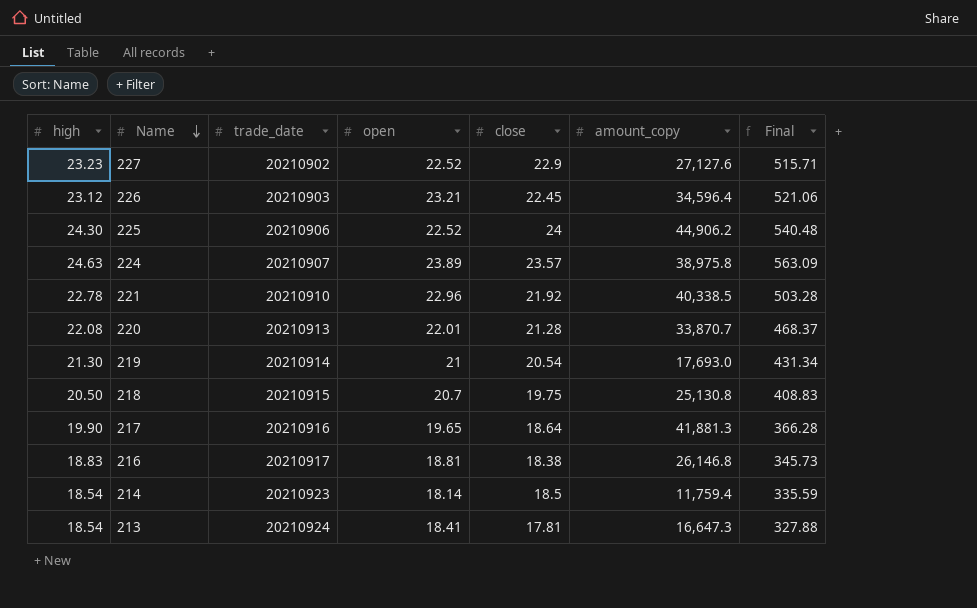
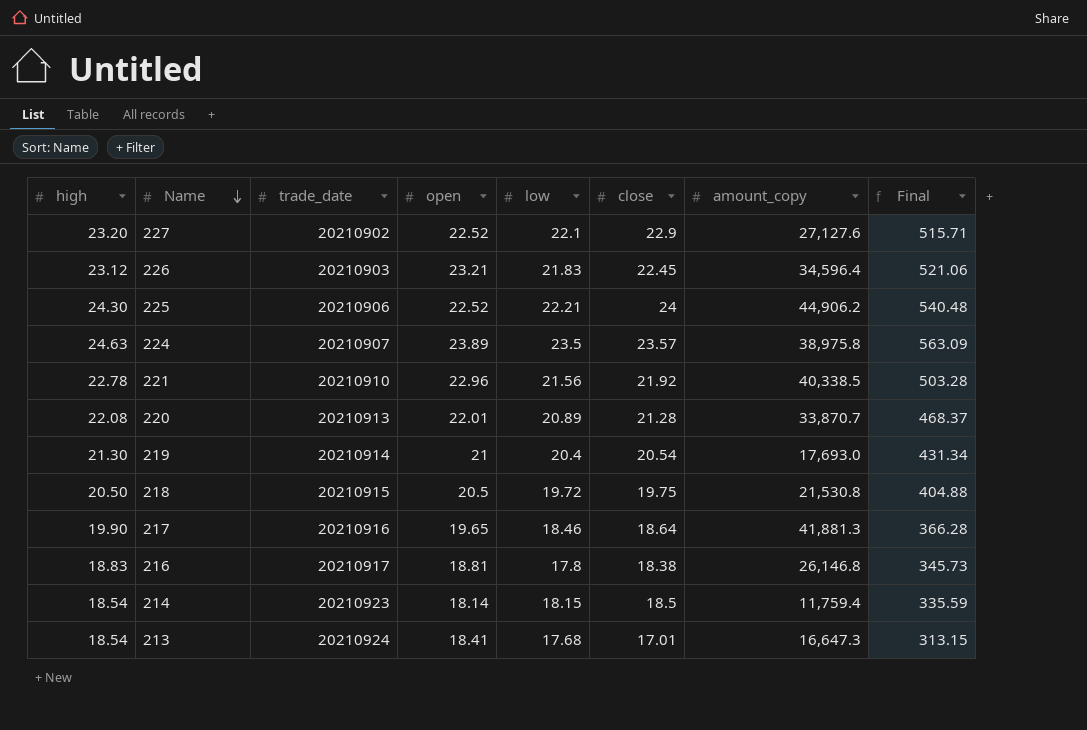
column low | position: none -> 5
227 | high: 23.23 -> 23.20
218 | open: 20.7 -> 20.5
218 | amount_copy: 25,130.8 -> 21,530.8
218 | Final: 408.83 -> 404.88
213 | close: 17.81 -> 17.01
213 | Final: 327.88 -> 313.15

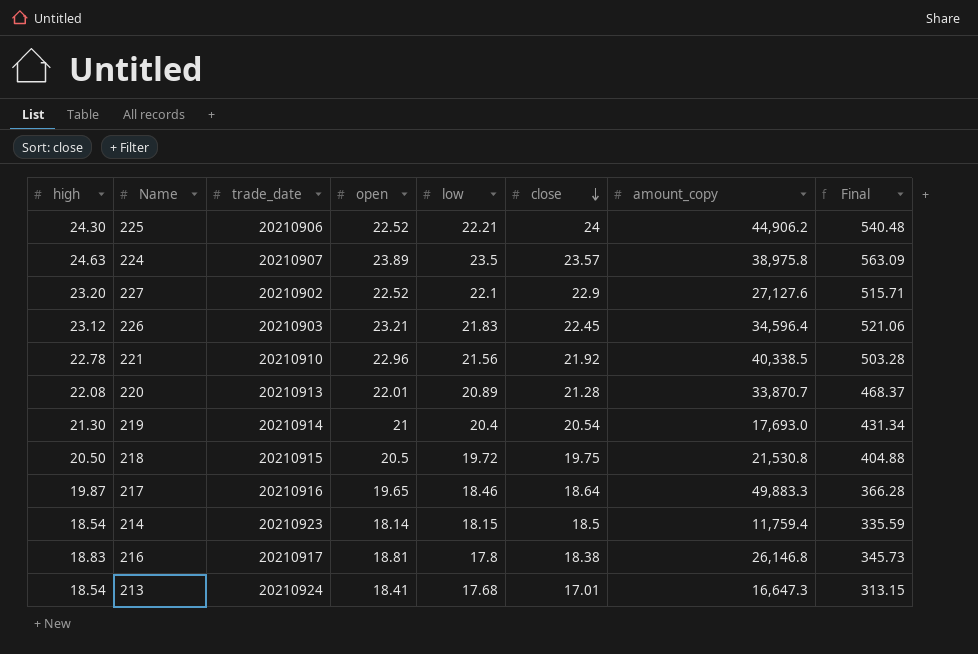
row order: Name descending -> close descending
217 | high: 19.90 -> 19.87
217 | amount_copy: 41,881.3 -> 49,883.3

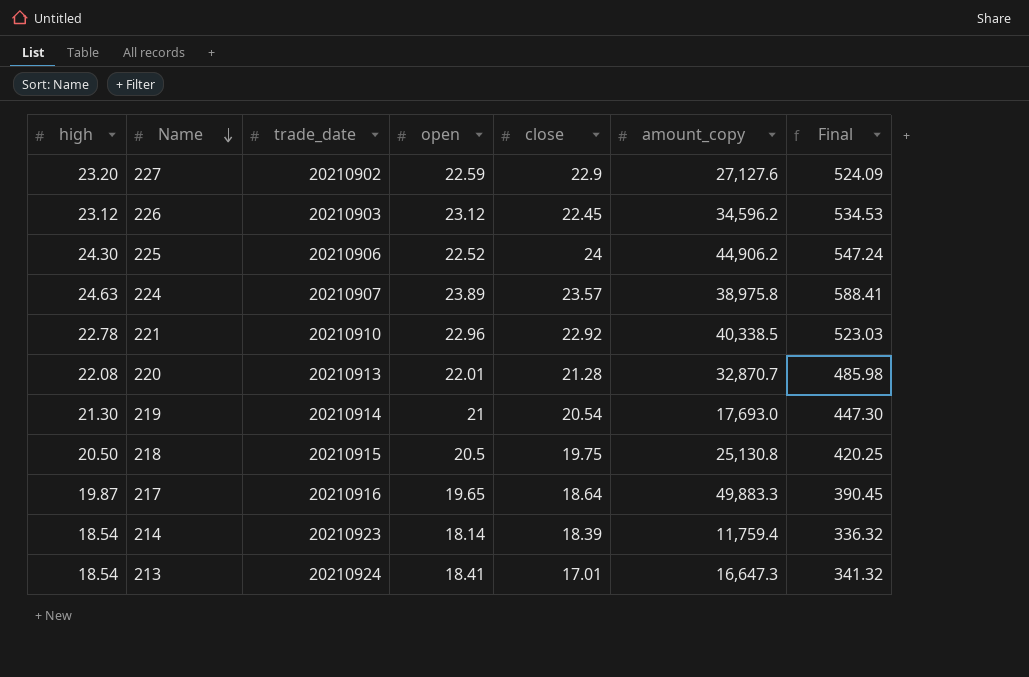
row order: close descending -> Name descending
column low | position: 5 -> none
column Final | formula: [open] * [close] -> [high] * [open]
row 216: 18.83 | 20210917 | 18.81 | 17.8 | 18.38 | 26,146.8 | 345.73 -> none
227 | open: 22.52 -> 22.59
226 | open: 23.21 -> 23.12
226 | amount_copy: 34,596.4 -> 34,596.2
221 | close: 21.92 -> 22.92
220 | amount_copy: 33,870.7 -> 32,870.7
218 | amount_copy: 21,530.8 -> 25,130.8
214 | close: 18.5 -> 18.39

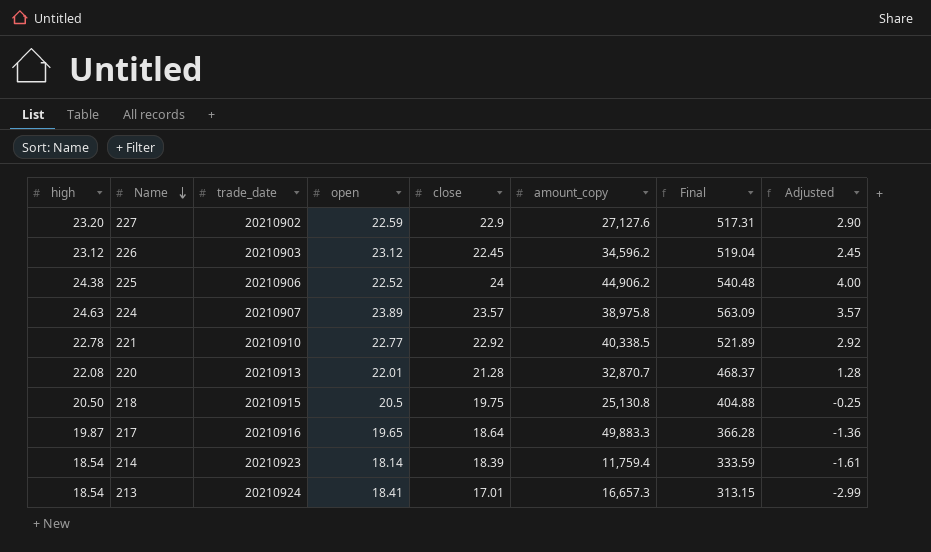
column Final | formula: [high] * [open] -> [open] * [close]
column Adjusted | formula: none -> [close] - 20
row 219: 21.30 | 20210914 | 21 | 20.54 | 17,693.0 | 447.30 -> none
225 | high: 24.30 -> 24.38
221 | open: 22.96 -> 22.77
213 | amount_copy: 16,647.3 -> 16,657.3

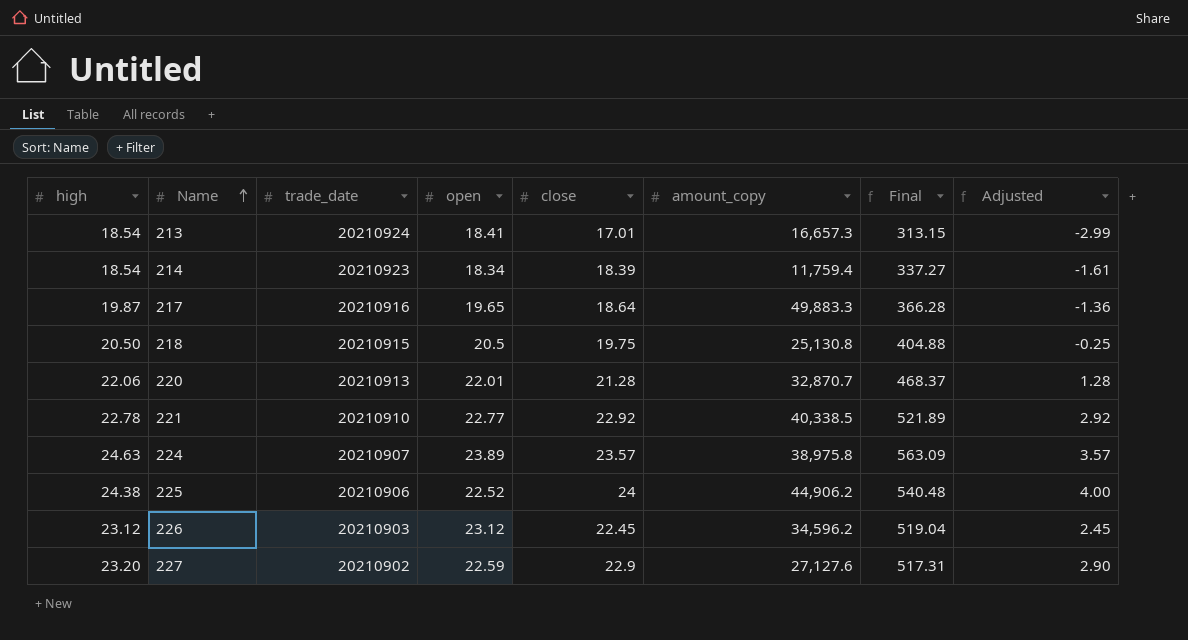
row order: Name descending -> Name ascending
214 | open: 18.14 -> 18.34
214 | Final: 333.59 -> 337.27
220 | high: 22.08 -> 22.06

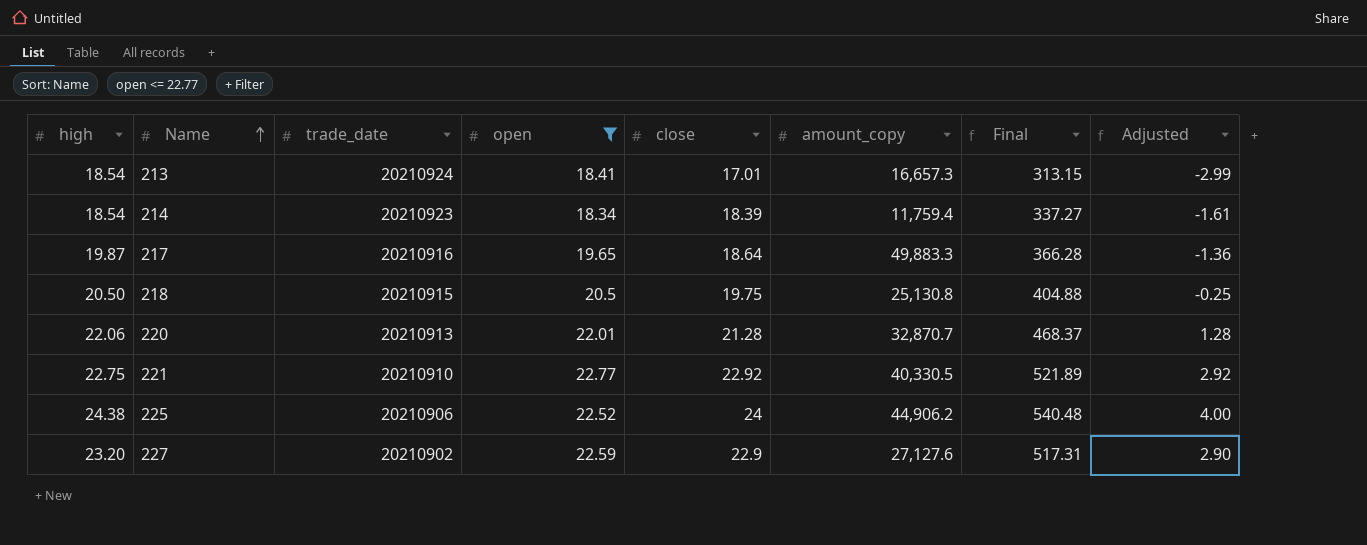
filter: none -> open <= 22.77
221 | high: 22.78 -> 22.75
221 | amount_copy: 40,338.5 -> 40,330.5

